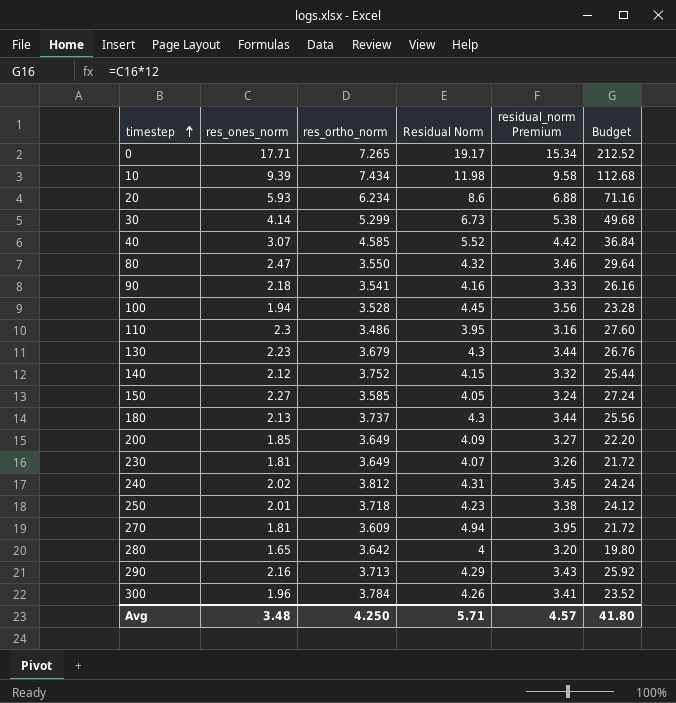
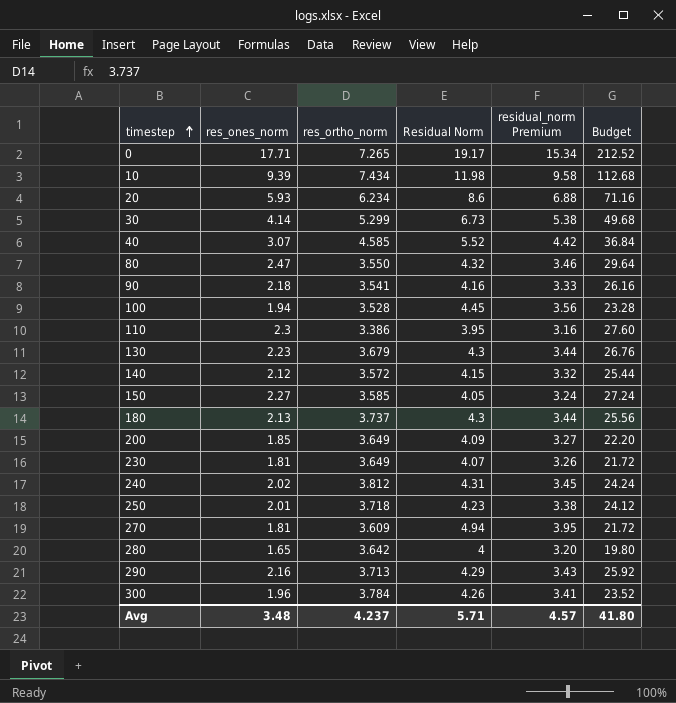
110 | res_ortho_norm: 3.486 -> 3.386
140 | res_ortho_norm: 3.752 -> 3.572
Avg | res_ortho_norm: 4.250 -> 4.237

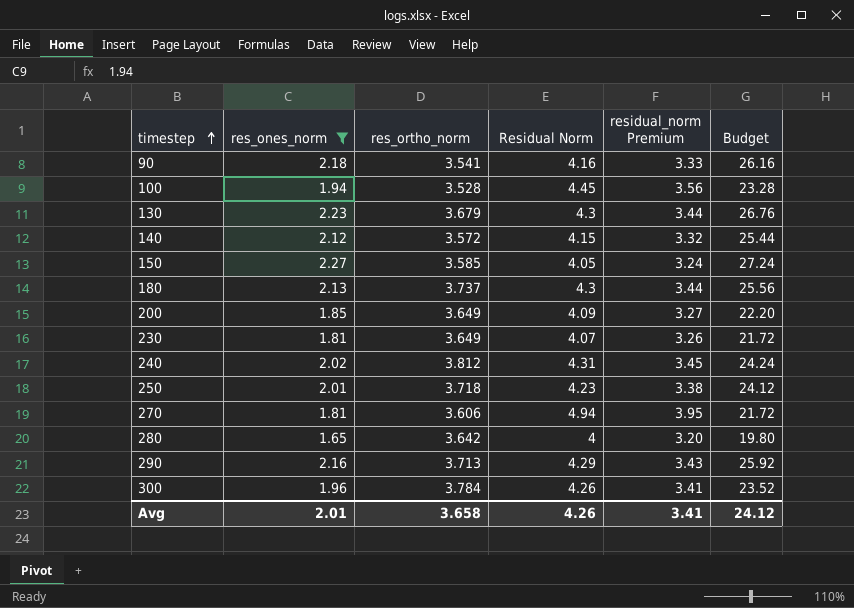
filter: none -> res_ones_norm <= 2.27
270 | res_ortho_norm: 3.609 -> 3.606
Avg | res_ones_norm: 3.48 -> 2.01
Avg | res_ortho_norm: 4.237 -> 3.658
Avg | Residual Norm: 5.71 -> 4.26
Avg | residual_norm Premium: 4.57 -> 3.41
Avg | Budget: 41.80 -> 24.12

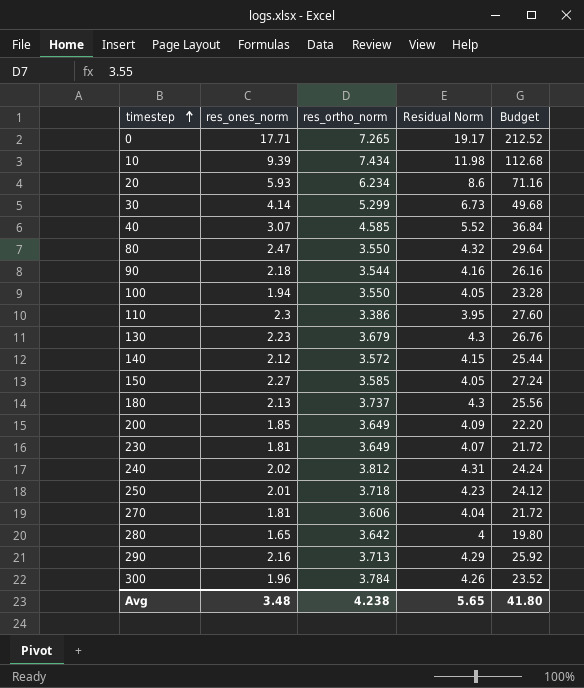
filter: res_ones_norm <= 2.27 -> none
column residual_norm Premium | formula: [Residual Norm] * 0.8 -> none
90 | res_ortho_norm: 3.541 -> 3.544
100 | res_ortho_norm: 3.528 -> 3.550
100 | Residual Norm: 4.45 -> 4.05
270 | Residual Norm: 4.94 -> 4.04
Avg | res_ones_norm: 2.01 -> 3.48
Avg | res_ortho_norm: 3.658 -> 4.238
Avg | Residual Norm: 4.26 -> 5.65
Avg | Budget: 24.12 -> 41.80

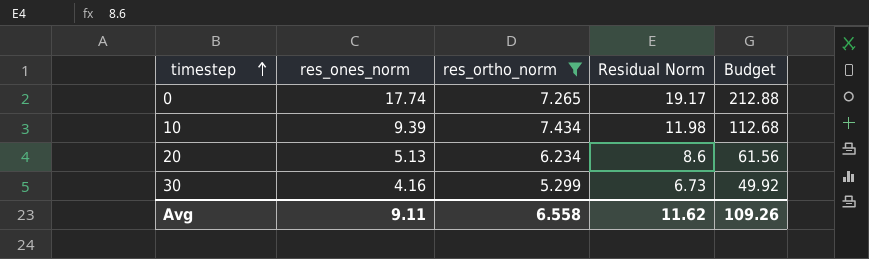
filter: none -> res_ortho_norm >= 5.299
0 | res_ones_norm: 17.71 -> 17.74
0 | Budget: 212.52 -> 212.88
20 | res_ones_norm: 5.93 -> 5.13
20 | Budget: 71.16 -> 61.56
30 | res_ones_norm: 4.14 -> 4.16
30 | Budget: 49.68 -> 49.92
Avg | res_ones_norm: 3.48 -> 9.11
Avg | res_ortho_norm: 4.238 -> 6.558
Avg | Residual Norm: 5.65 -> 11.62
Avg | Budget: 41.80 -> 109.26

